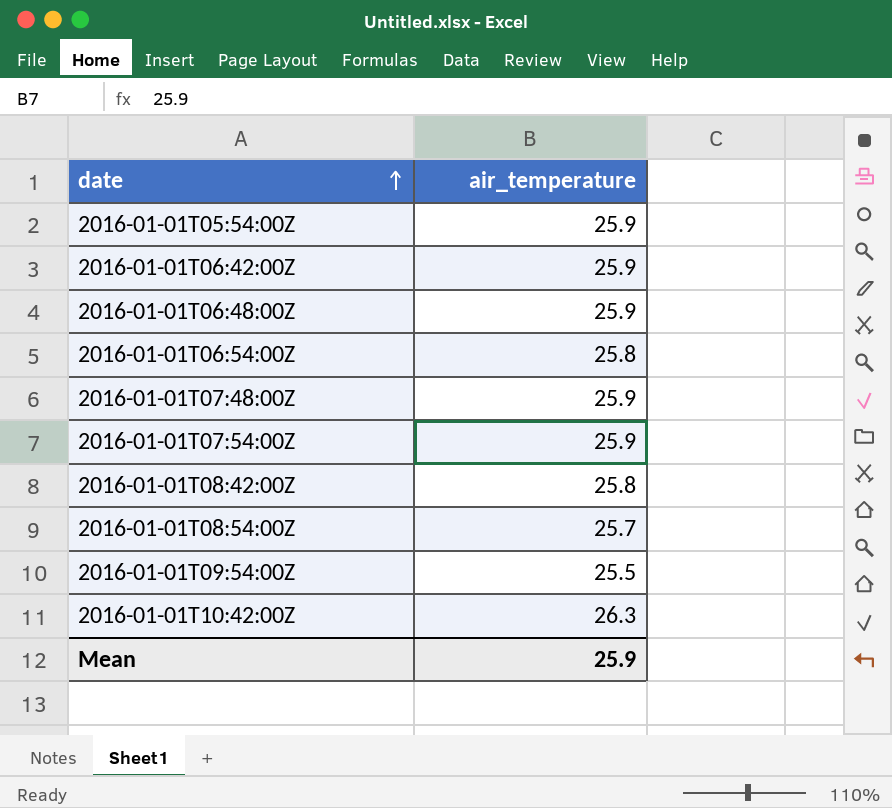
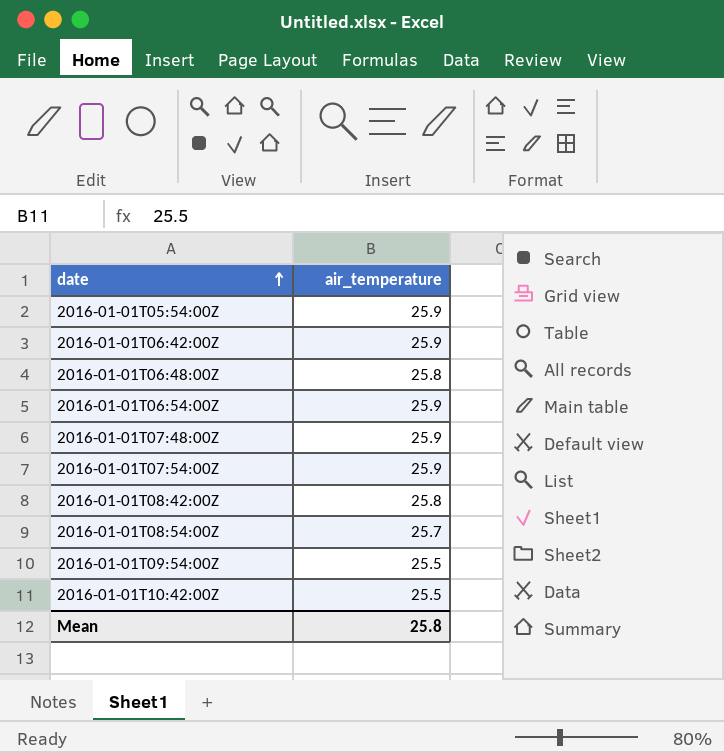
2016-01-01T06:48:00Z | air_temperature: 25.9 -> 25.8
2016-01-01T06:54:00Z | air_temperature: 25.8 -> 25.9
2016-01-01T10:42:00Z | air_temperature: 26.3 -> 25.5
Mean | air_temperature: 25.9 -> 25.8

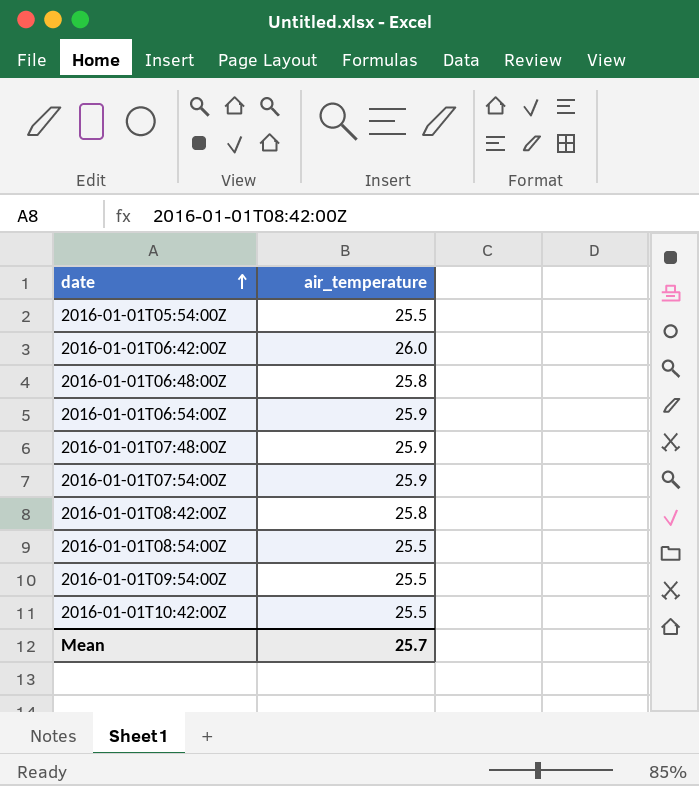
2016-01-01T05:54:00Z | air_temperature: 25.9 -> 25.5
2016-01-01T06:42:00Z | air_temperature: 25.9 -> 26.0
2016-01-01T08:54:00Z | air_temperature: 25.7 -> 25.5
Mean | air_temperature: 25.8 -> 25.7

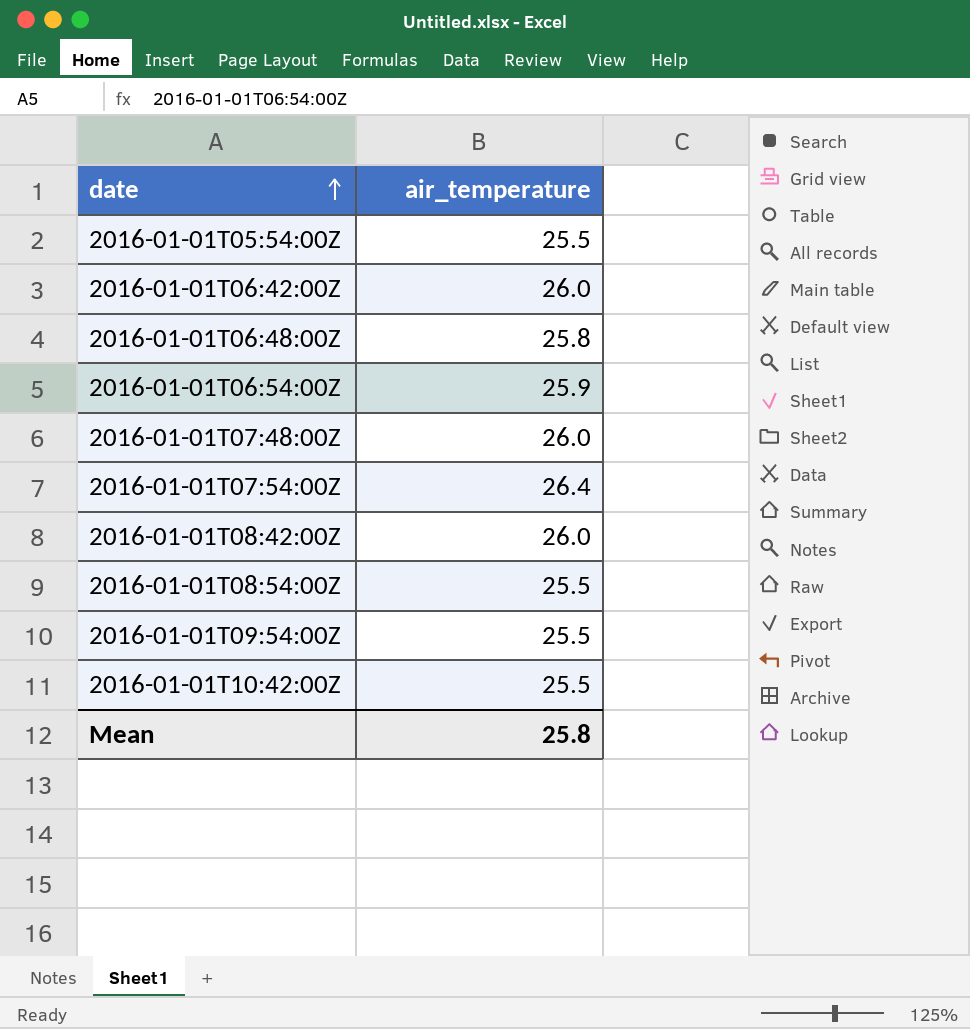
2016-01-01T07:48:00Z | air_temperature: 25.9 -> 26.0
2016-01-01T07:54:00Z | air_temperature: 25.9 -> 26.4
2016-01-01T08:42:00Z | air_temperature: 25.8 -> 26.0
Mean | air_temperature: 25.7 -> 25.8

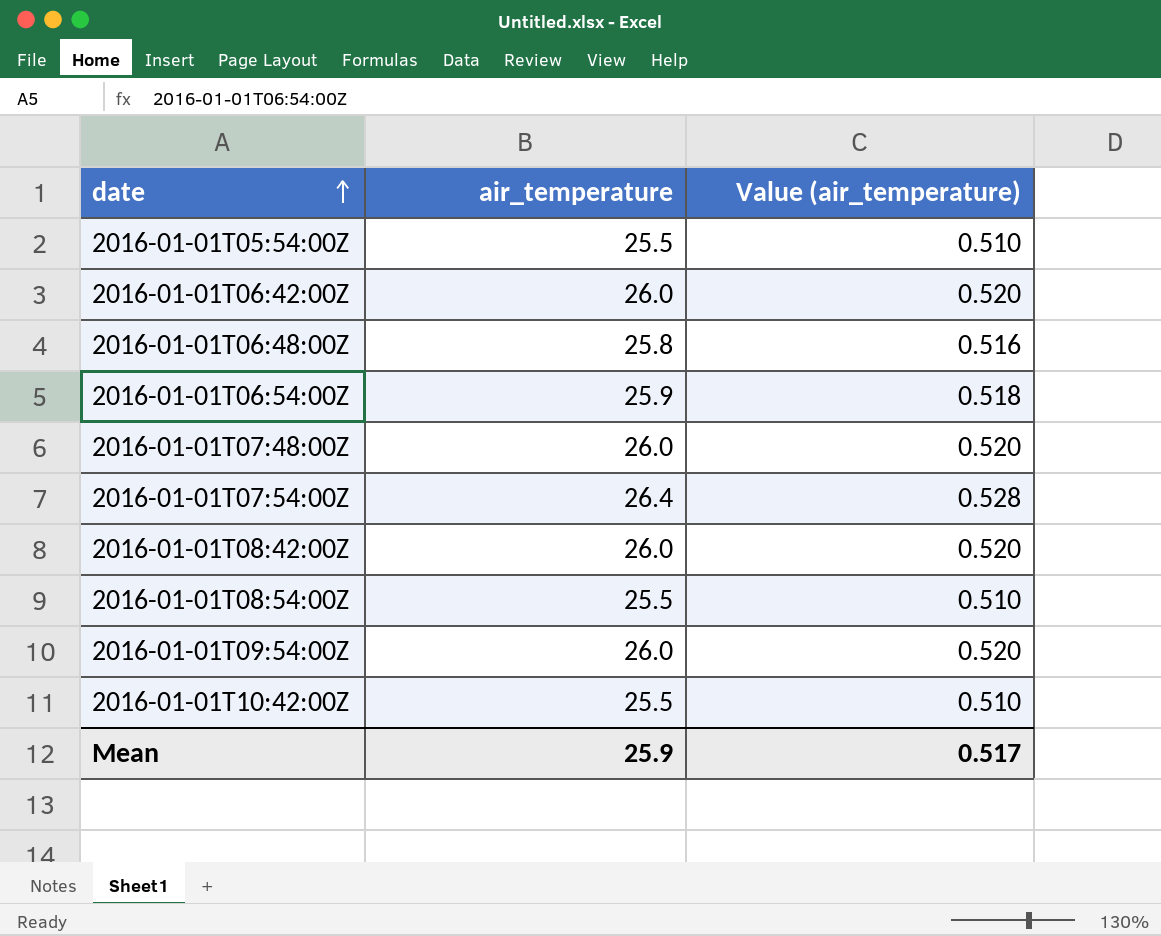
column Value (air_temperature) | formula: none -> [air_temperature] * 0.02
2016-01-01T09:54:00Z | air_temperature: 25.5 -> 26.0
Mean | air_temperature: 25.8 -> 25.9

